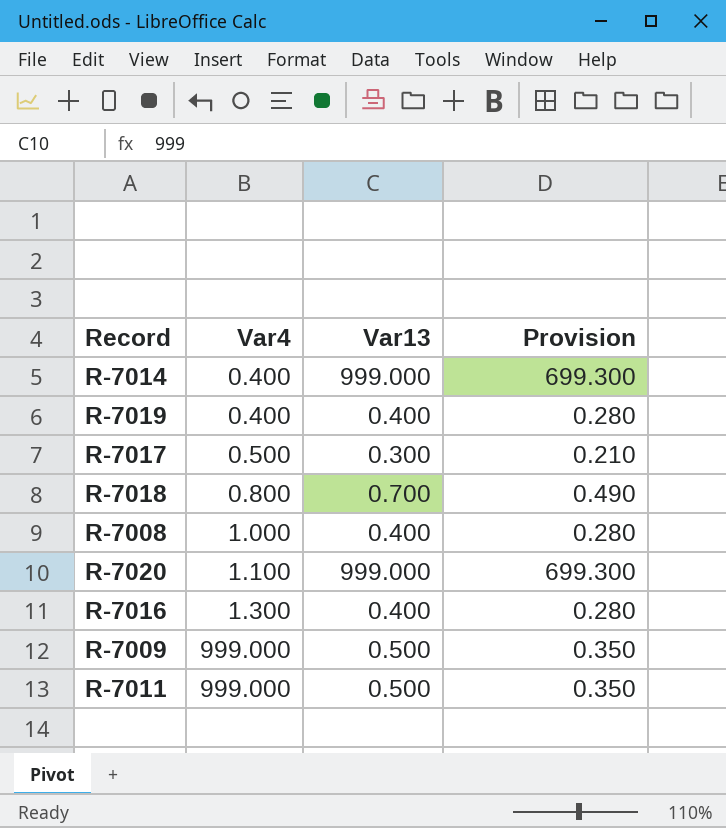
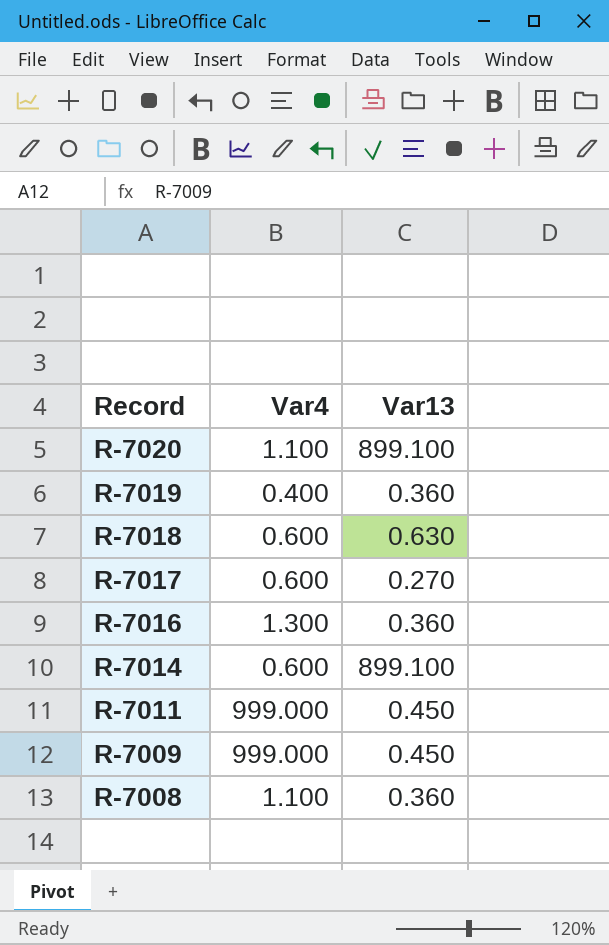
row order: Var4 ascending -> Record descending
column Provision | formula: [Var13] * 0.7 -> none
R-7020 | Var13: 999.000 -> 899.100
R-7019 | Var13: 0.400 -> 0.360
R-7018 | Var4: 0.800 -> 0.600
R-7018 | Var13: 0.700 -> 0.630
R-7017 | Var4: 0.500 -> 0.600
R-7017 | Var13: 0.300 -> 0.270
R-7016 | Var13: 0.400 -> 0.360
R-7014 | Var4: 0.400 -> 0.600
R-7014 | Var13: 999.000 -> 899.100
R-7011 | Var13: 0.500 -> 0.450
R-7009 | Var13: 0.500 -> 0.450
R-7008 | Var4: 1.000 -> 1.100
R-7008 | Var13: 0.400 -> 0.360

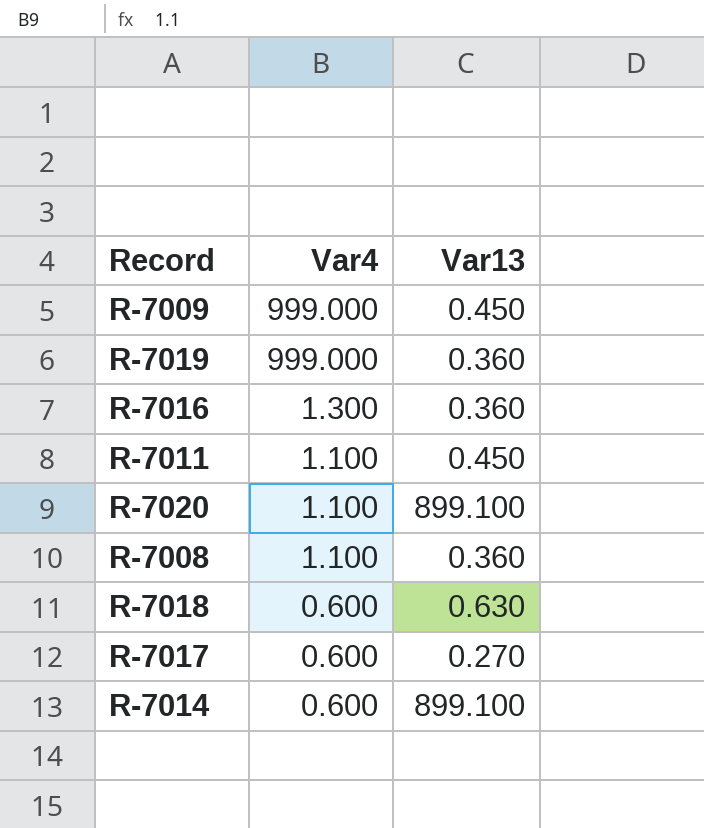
row order: Record descending -> Var4 descending
R-7019 | Var4: 0.400 -> 999.000
R-7011 | Var4: 999.000 -> 1.100

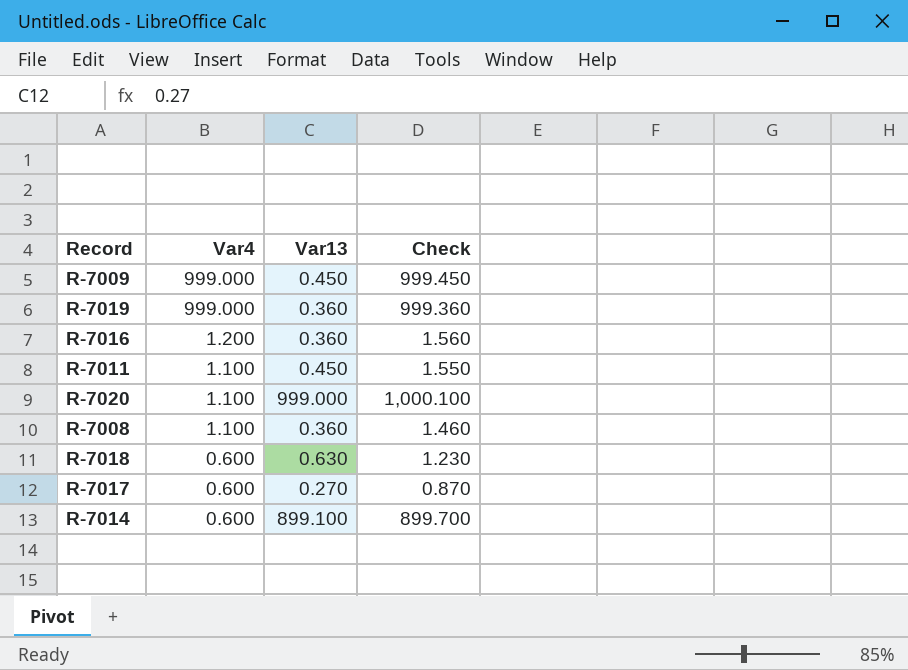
column Check | formula: none -> [Var4] + [Var13]
R-7016 | Var4: 1.300 -> 1.200
R-7020 | Var13: 899.100 -> 999.000

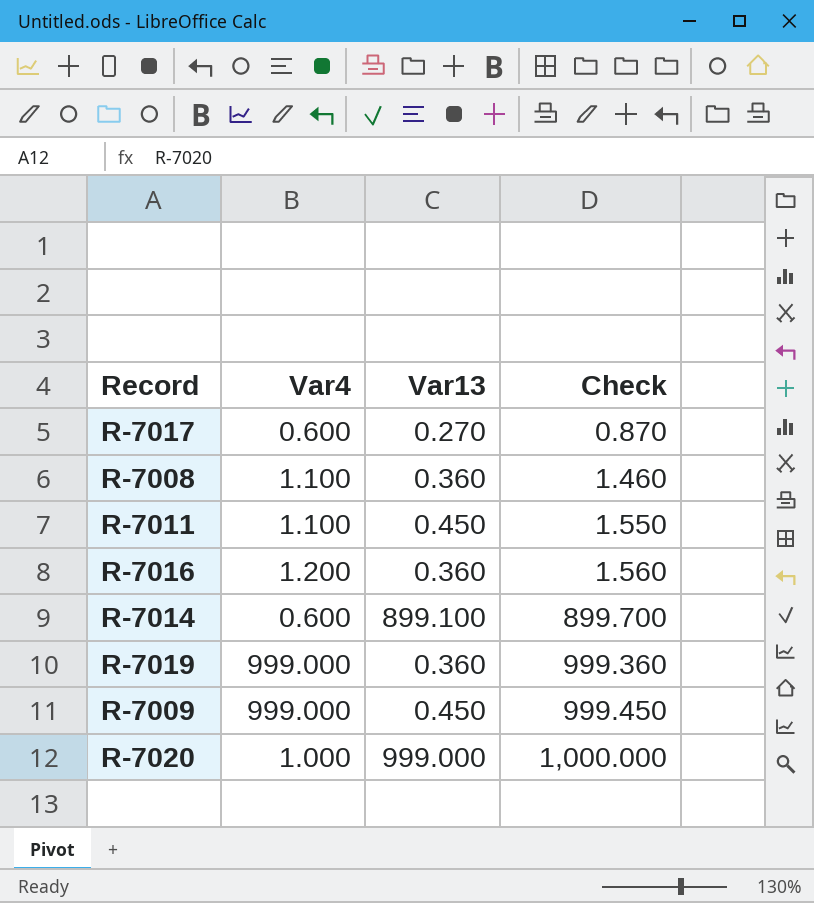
row order: Var4 descending -> Check ascending
row R-7018: 0.600 | 0.630 | 1.230 -> none
R-7020 | Var4: 1.100 -> 1.000
R-7020 | Check: 1,000.100 -> 1,000.000

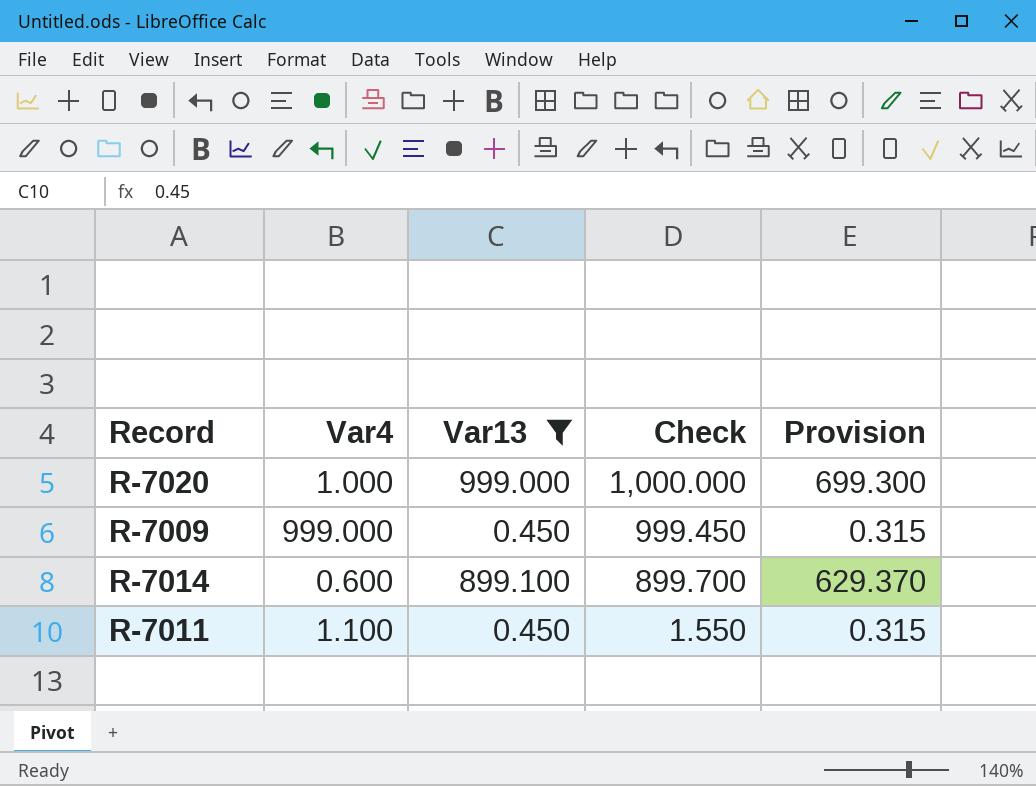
filter: none -> Var13 >= 0.450
row order: Check ascending -> Check descending
column Provision | formula: none -> [Var13] * 0.7

